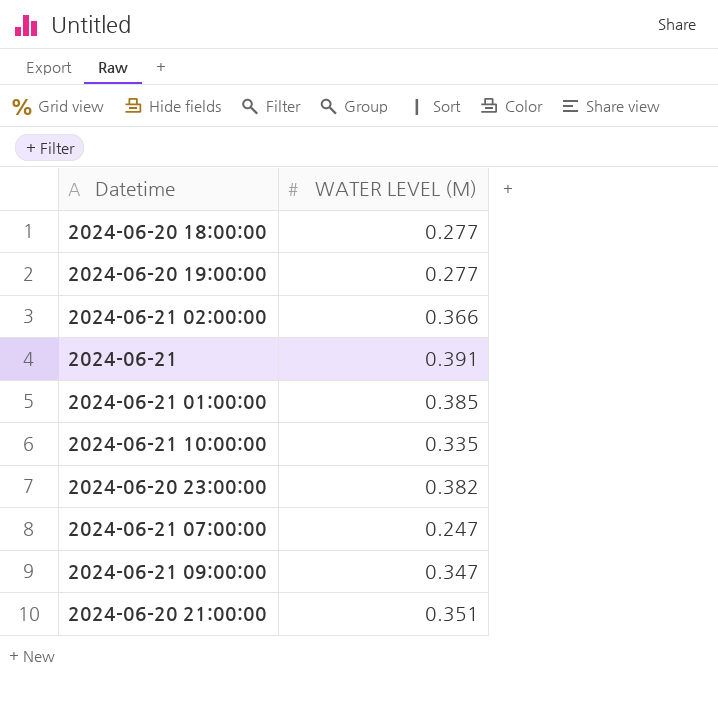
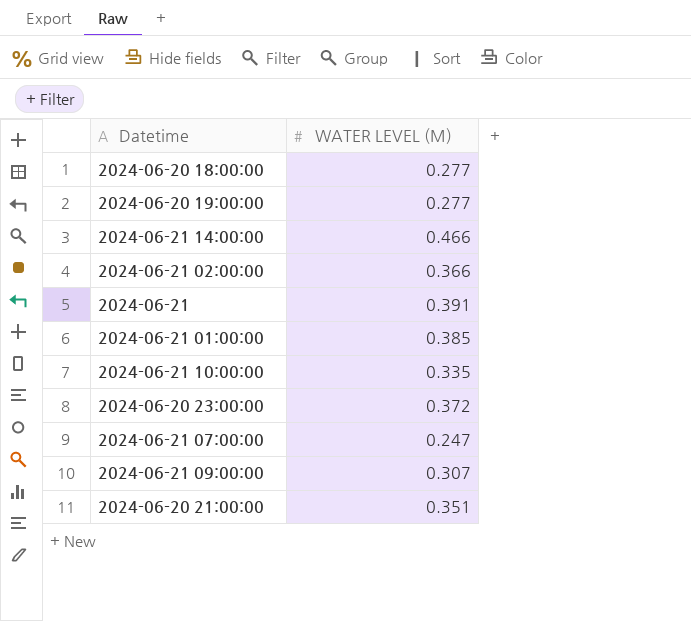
row 2024-06-21 14:00:00: none -> 0.466
2024-06-20 23:00:00 | WATER LEVEL (M): 0.382 -> 0.372
2024-06-21 09:00:00 | WATER LEVEL (M): 0.347 -> 0.307

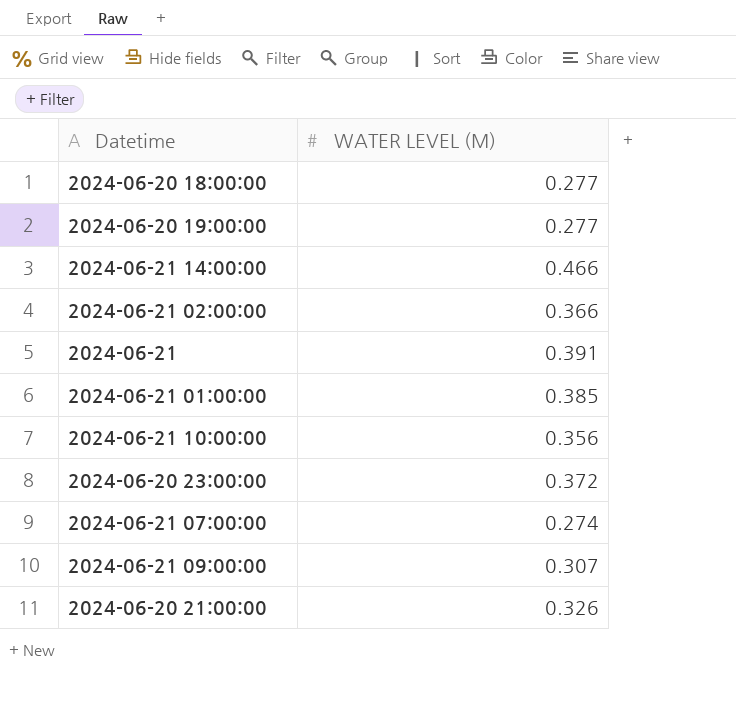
2024-06-21 10:00:00 | WATER LEVEL (M): 0.335 -> 0.356
2024-06-21 07:00:00 | WATER LEVEL (M): 0.247 -> 0.274
2024-06-20 21:00:00 | WATER LEVEL (M): 0.351 -> 0.326

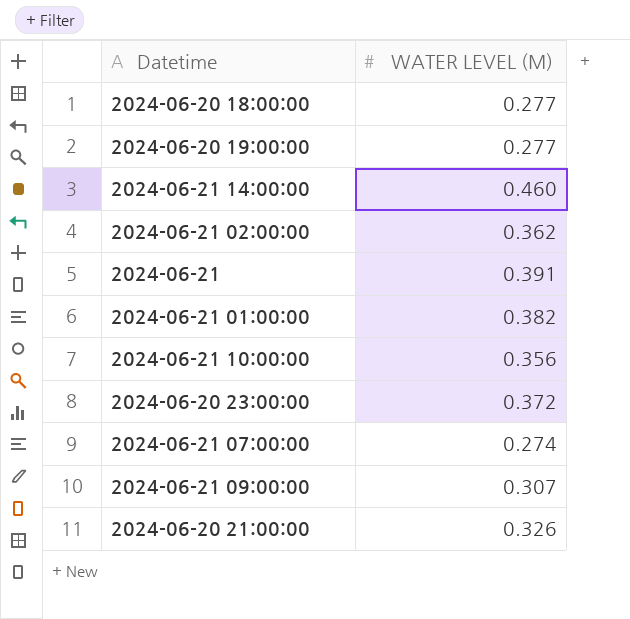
2024-06-21 14:00:00 | WATER LEVEL (M): 0.466 -> 0.460
2024-06-21 02:00:00 | WATER LEVEL (M): 0.366 -> 0.362
2024-06-21 01:00:00 | WATER LEVEL (M): 0.385 -> 0.382

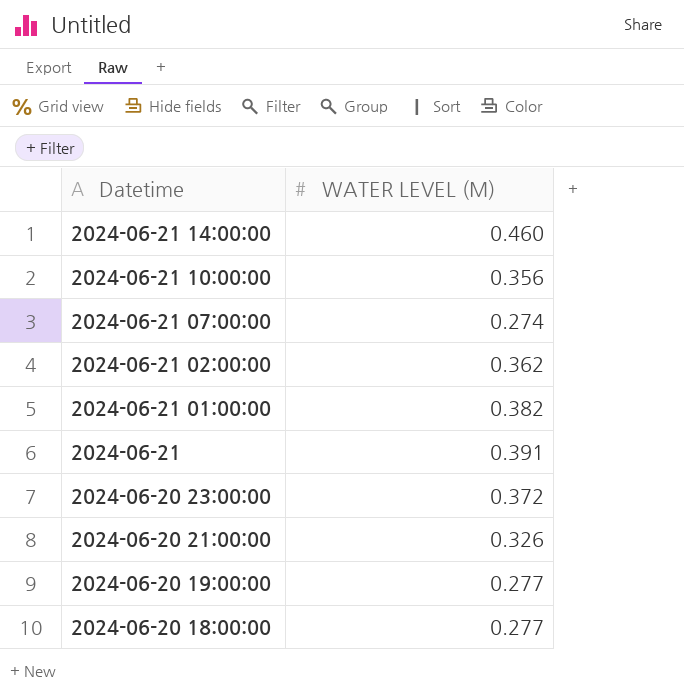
row order: none -> Datetime descending
row 2024-06-21 09:00:00: 0.307 -> none

